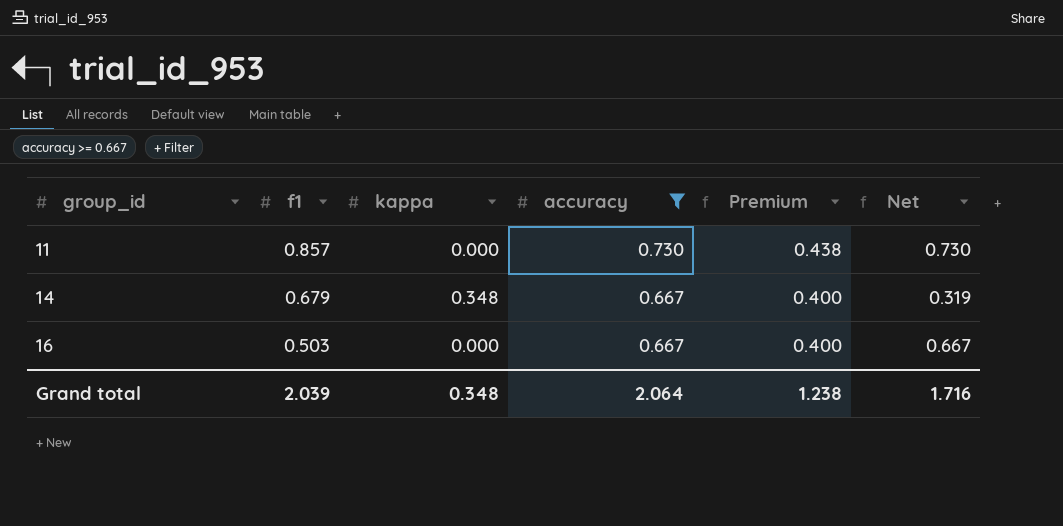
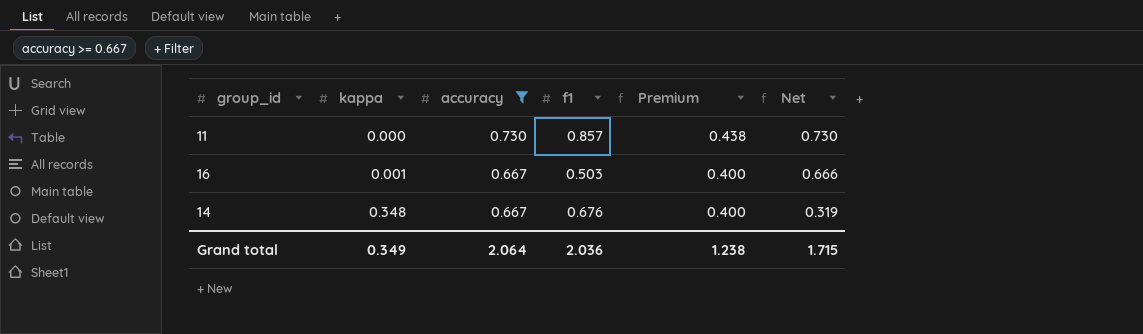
row order: group_id ascending -> kappa ascending
column f1 | position: 2 -> 4
16 | kappa: 0.000 -> 0.001
16 | Net: 0.667 -> 0.666
14 | f1: 0.679 -> 0.676
Grand total | kappa: 0.348 -> 0.349
Grand total | f1: 2.039 -> 2.036
Grand total | Net: 1.716 -> 1.715

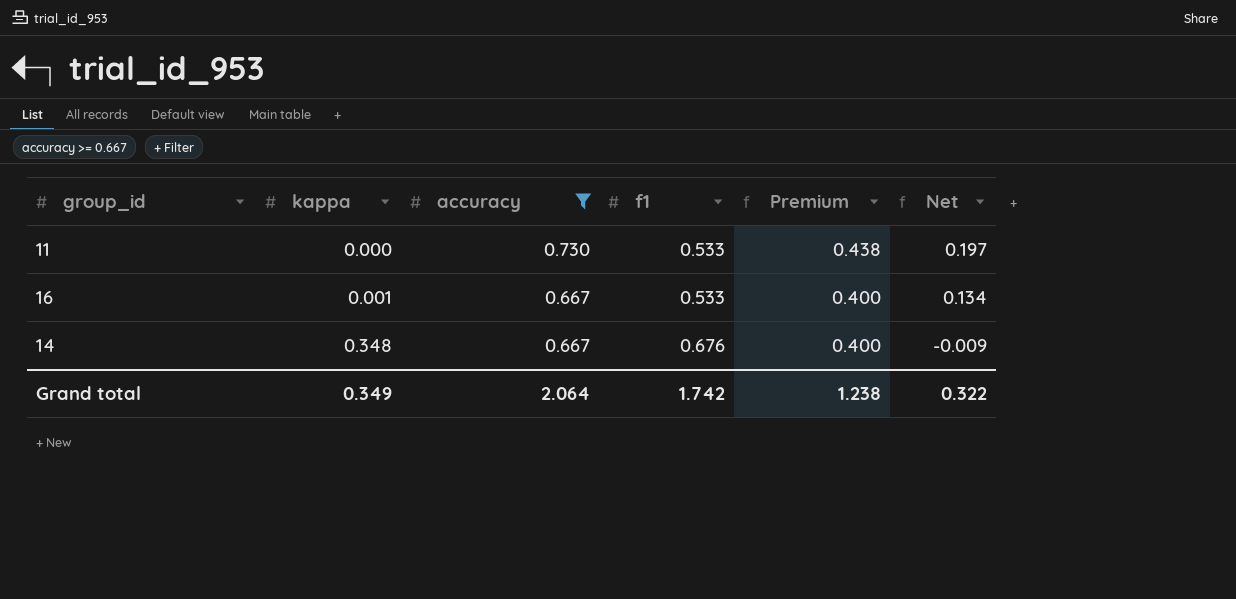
column Net | formula: [accuracy] - [kappa] -> [accuracy] - [f1]
11 | f1: 0.857 -> 0.533
16 | f1: 0.503 -> 0.533
Grand total | f1: 2.036 -> 1.742
Grand total | Net: 1.715 -> 0.322

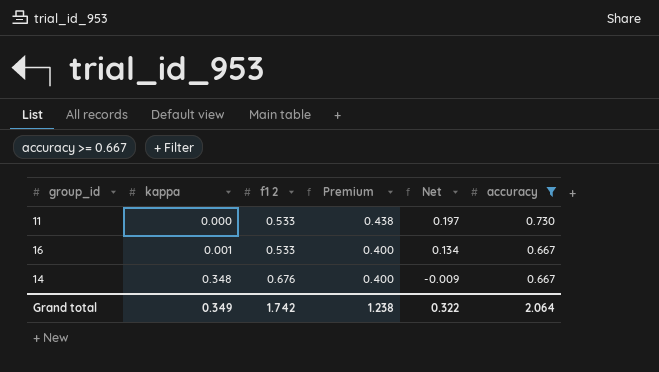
column name: f1 -> f1 2
column accuracy | position: 3 -> 6

